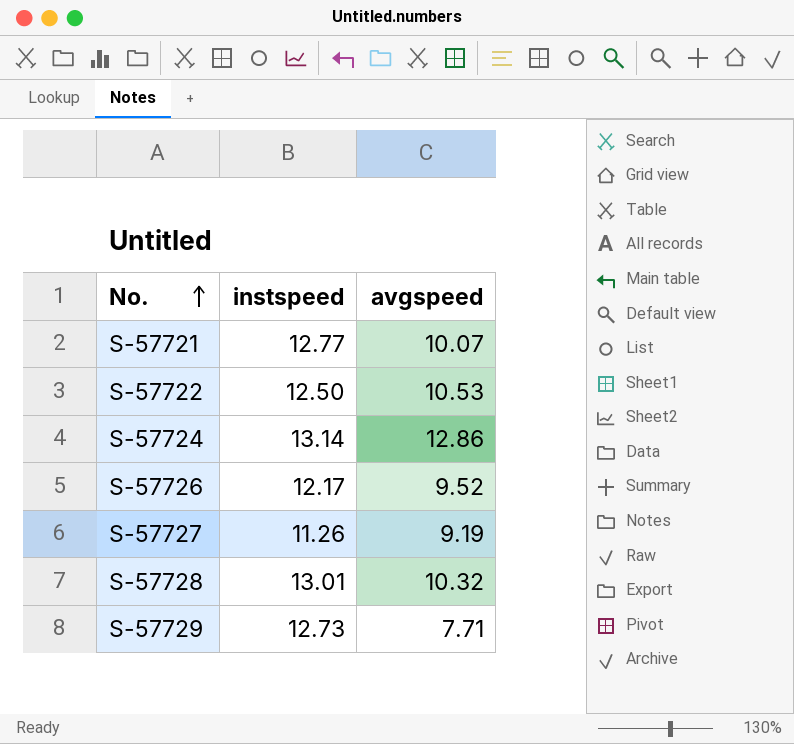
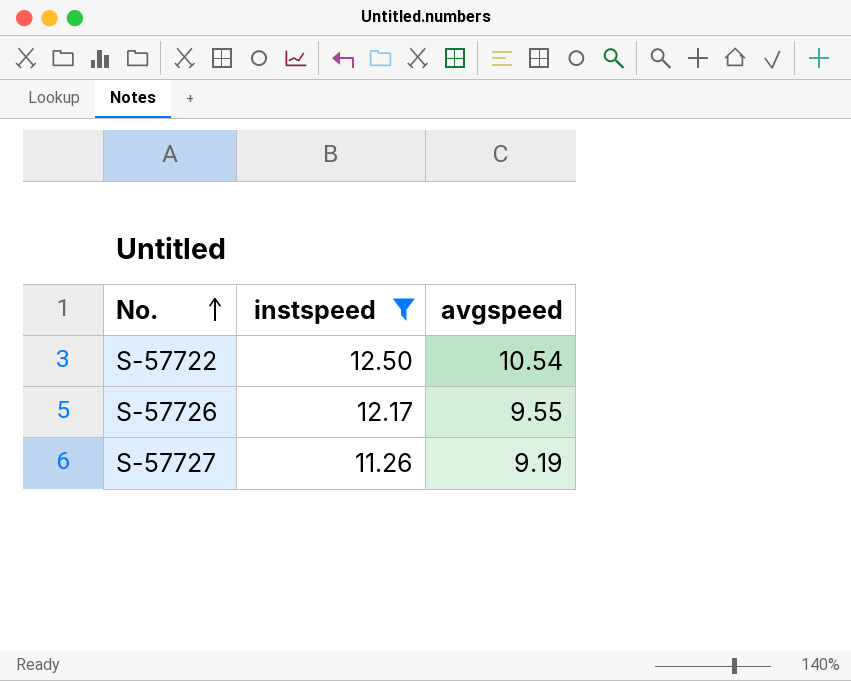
filter: none -> instspeed <= 12.50
S-57722 | avgspeed: 10.53 -> 10.54
S-57726 | avgspeed: 9.52 -> 9.55

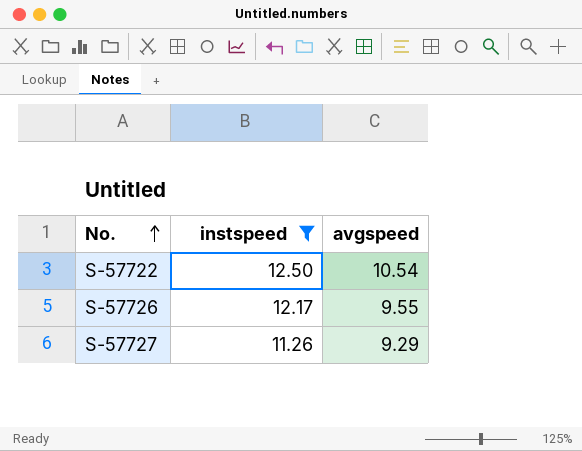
S-57727 | avgspeed: 9.19 -> 9.29

